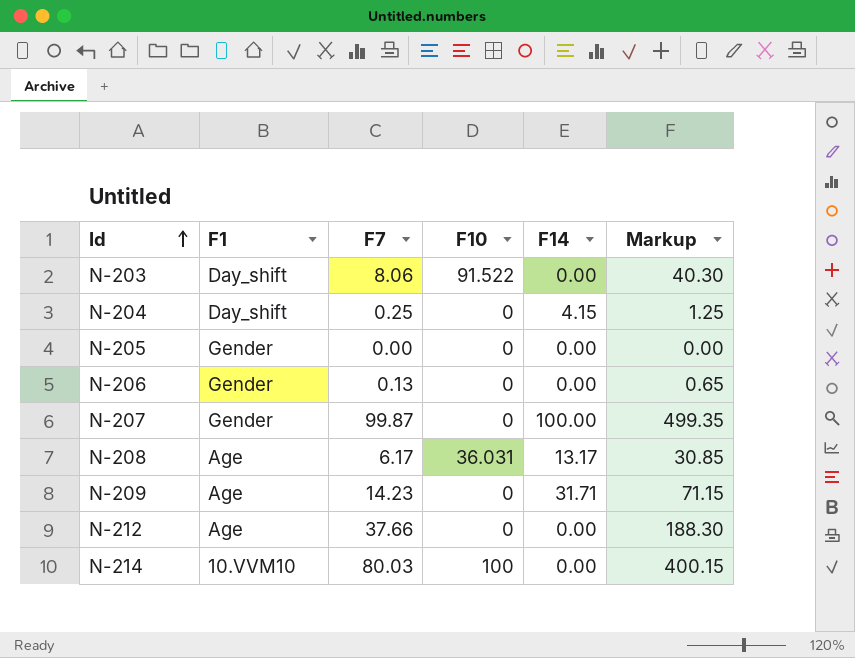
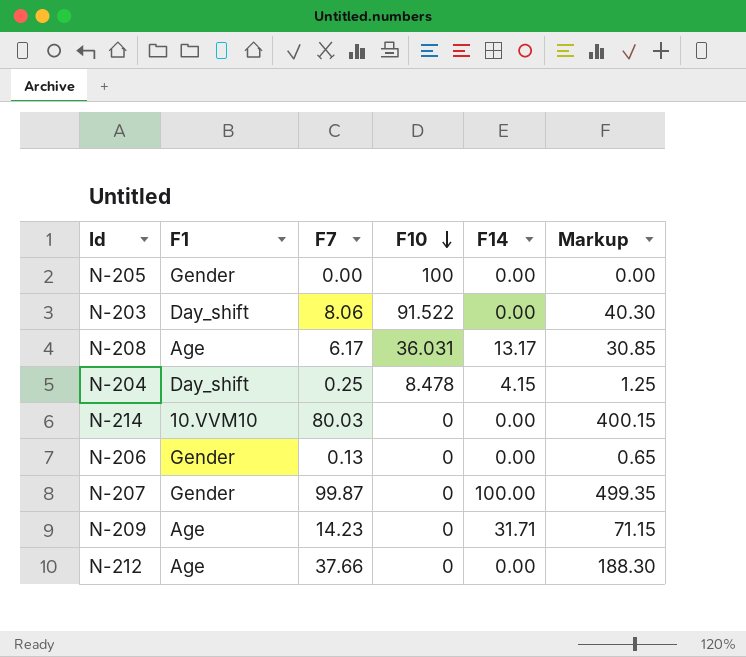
row order: Id ascending -> F10 descending
N-205 | F10: 0 -> 100
N-204 | F10: 0 -> 8.478
N-214 | F10: 100 -> 0

